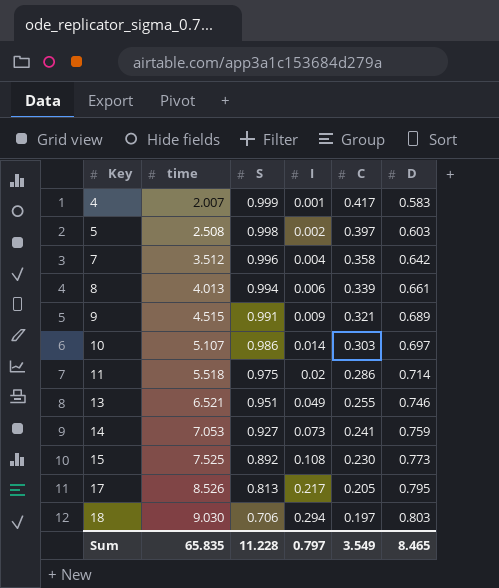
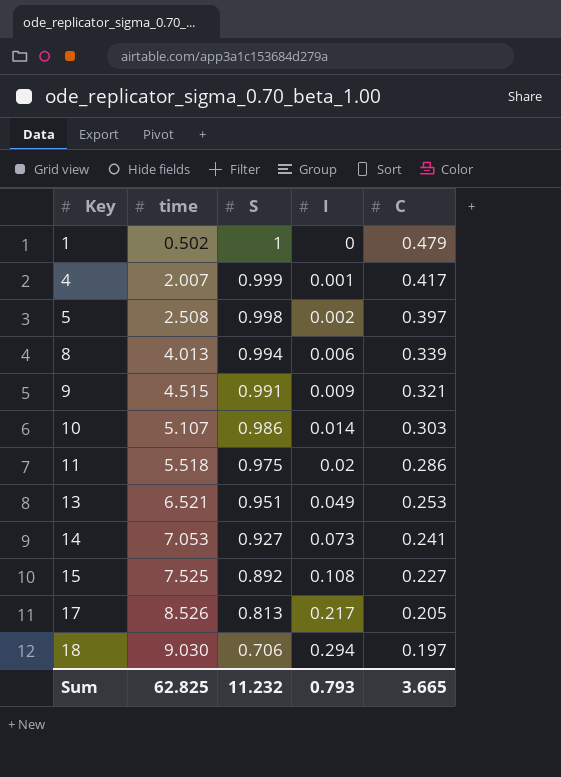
column D | position: 6 -> none
row 7: 3.512 | 0.996 | 0.004 | 0.358 | 0.642 -> none
row 1: none -> 0.502 | 1 | 0 | 0.479
13 | C: 0.255 -> 0.253
15 | C: 0.230 -> 0.227
Sum | time: 65.835 -> 62.825
Sum | S: 11.228 -> 11.232
Sum | I: 0.797 -> 0.793
Sum | C: 3.549 -> 3.665

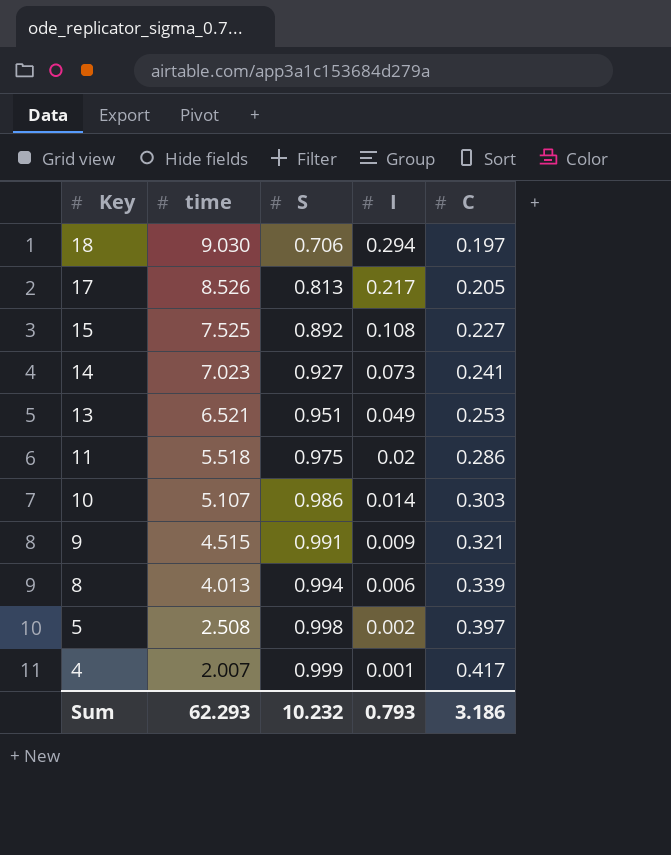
row order: Key ascending -> Key descending
row 1: 0.502 | 1 | 0 | 0.479 -> none
14 | time: 7.053 -> 7.023
Sum | time: 62.825 -> 62.293
Sum | S: 11.232 -> 10.232
Sum | C: 3.665 -> 3.186

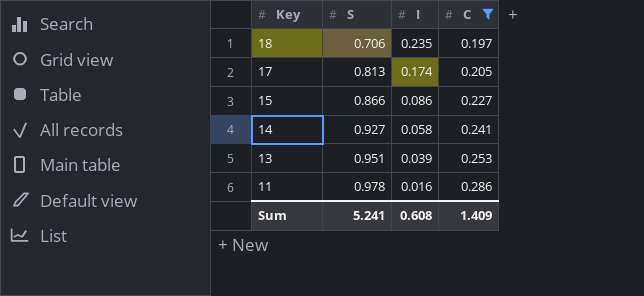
filter: none -> C <= 0.286
column time | position: 2 -> none
18 | I: 0.294 -> 0.235
17 | I: 0.217 -> 0.174
15 | S: 0.892 -> 0.866
15 | I: 0.108 -> 0.086
14 | I: 0.073 -> 0.058
13 | I: 0.049 -> 0.039
11 | S: 0.975 -> 0.978
11 | I: 0.02 -> 0.016
Sum | S: 10.232 -> 5.241
Sum | I: 0.793 -> 0.608
Sum | C: 3.186 -> 1.409

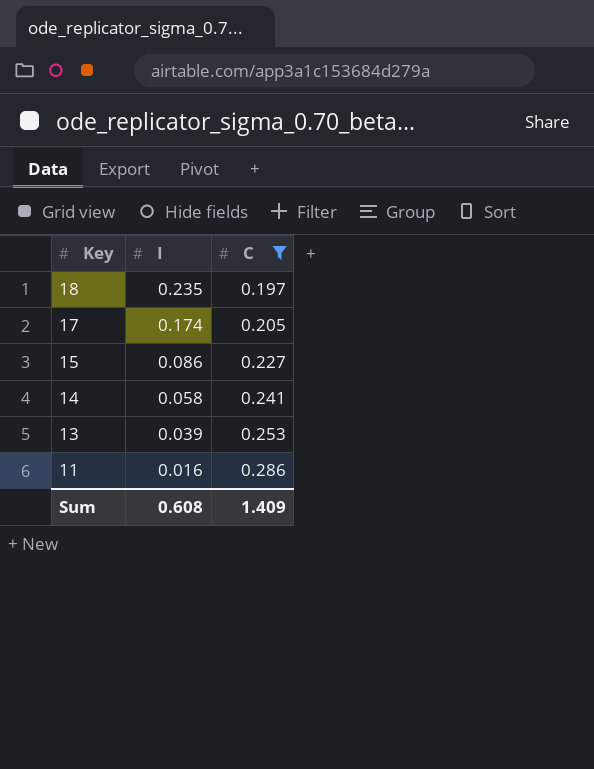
column S | position: 2 -> none

